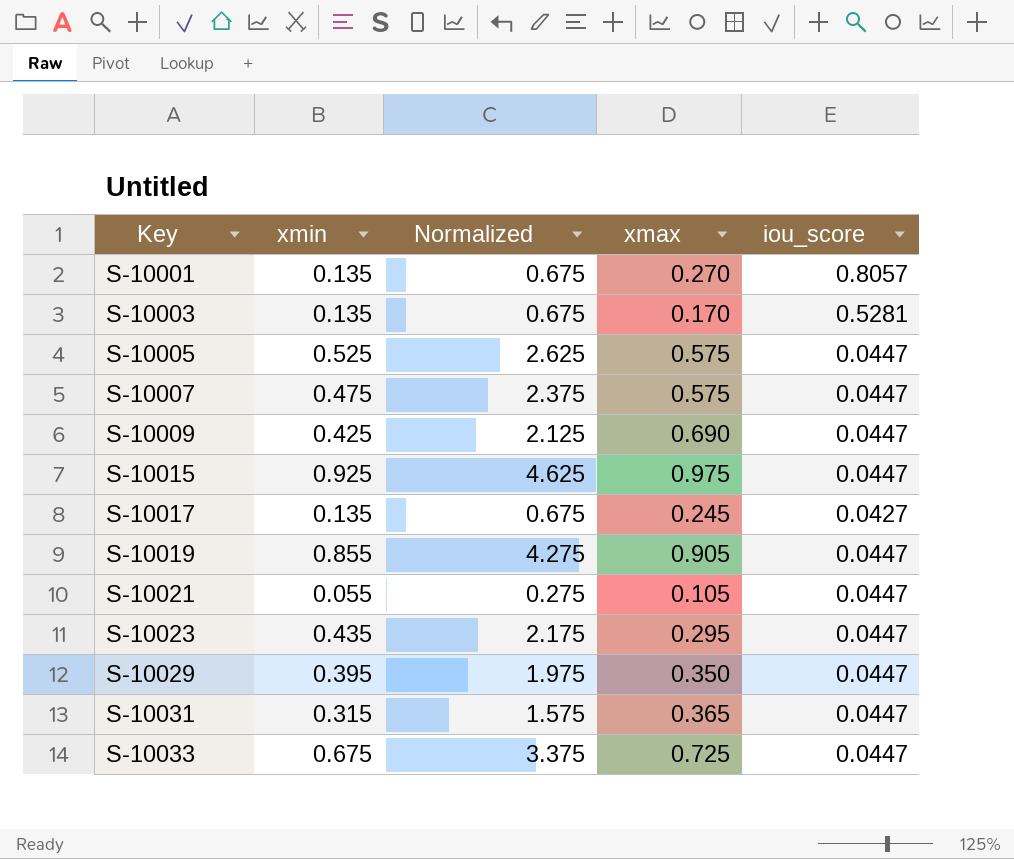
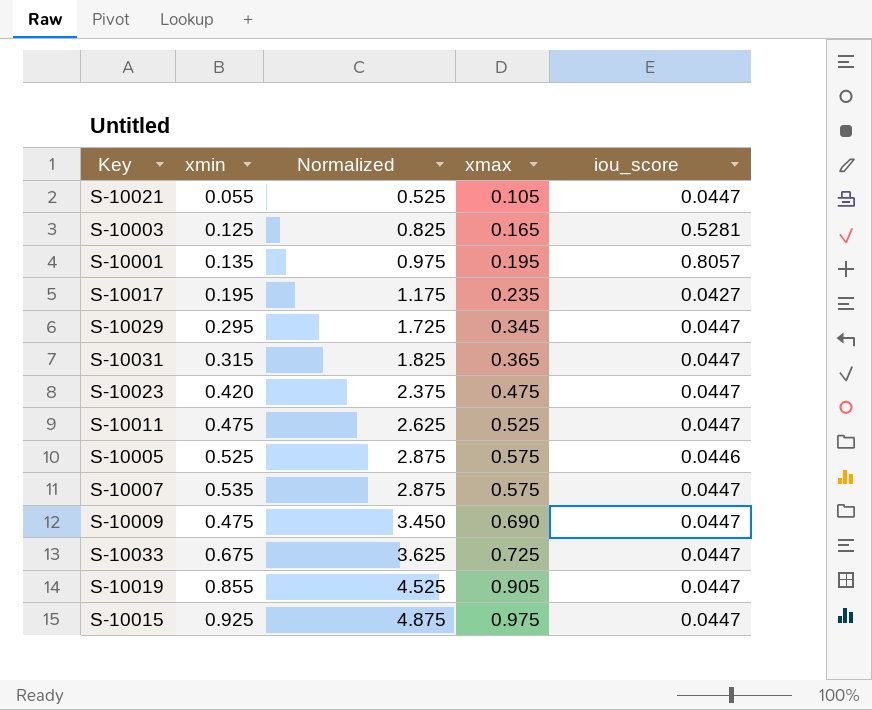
row order: Key ascending -> Normalized ascending
column Normalized | formula: [xmin] * 5 -> [xmax] * 5
S-10003 | xmin: 0.135 -> 0.125
S-10003 | xmax: 0.170 -> 0.165
S-10001 | xmax: 0.270 -> 0.195
S-10017 | xmin: 0.135 -> 0.195
S-10017 | xmax: 0.245 -> 0.235
S-10029 | xmin: 0.395 -> 0.295
S-10029 | xmax: 0.350 -> 0.345
S-10023 | xmin: 0.435 -> 0.420
S-10023 | xmax: 0.295 -> 0.475
row S-10011: none -> 0.475 | 2.625 | 0.525 | 0.0447
S-10005 | iou_score: 0.0447 -> 0.0446
S-10007 | xmin: 0.475 -> 0.535
S-10009 | xmin: 0.425 -> 0.475

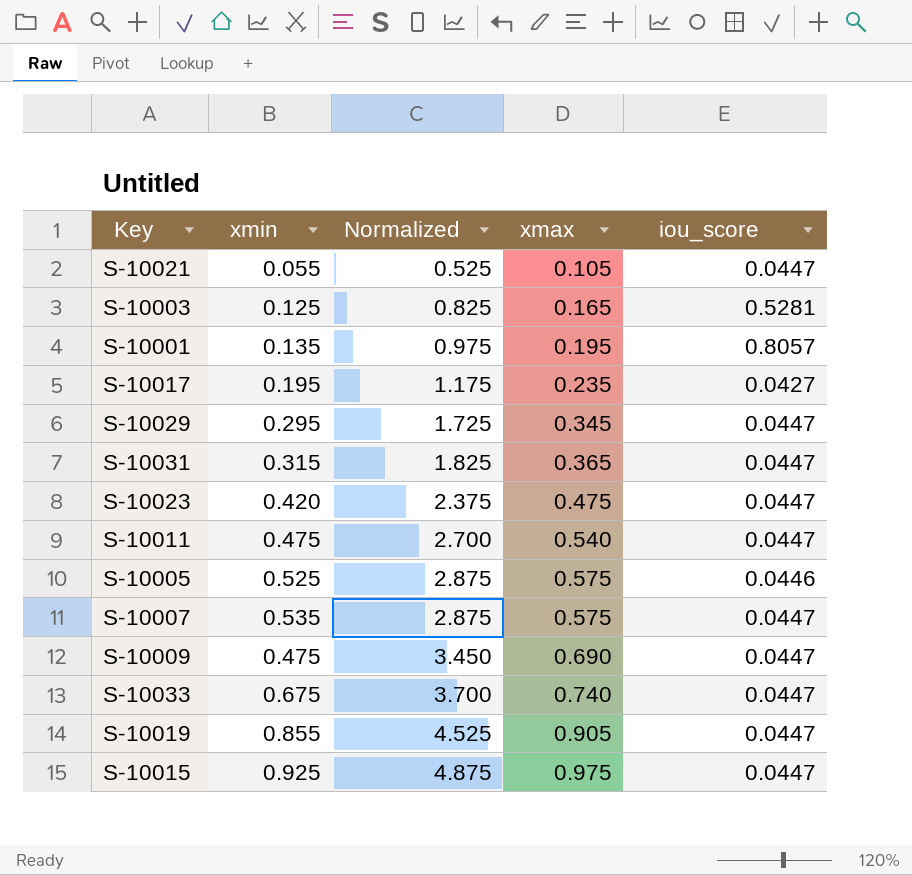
S-10011 | Normalized: 2.625 -> 2.700
S-10011 | xmax: 0.525 -> 0.540
S-10033 | Normalized: 3.625 -> 3.700
S-10033 | xmax: 0.725 -> 0.740

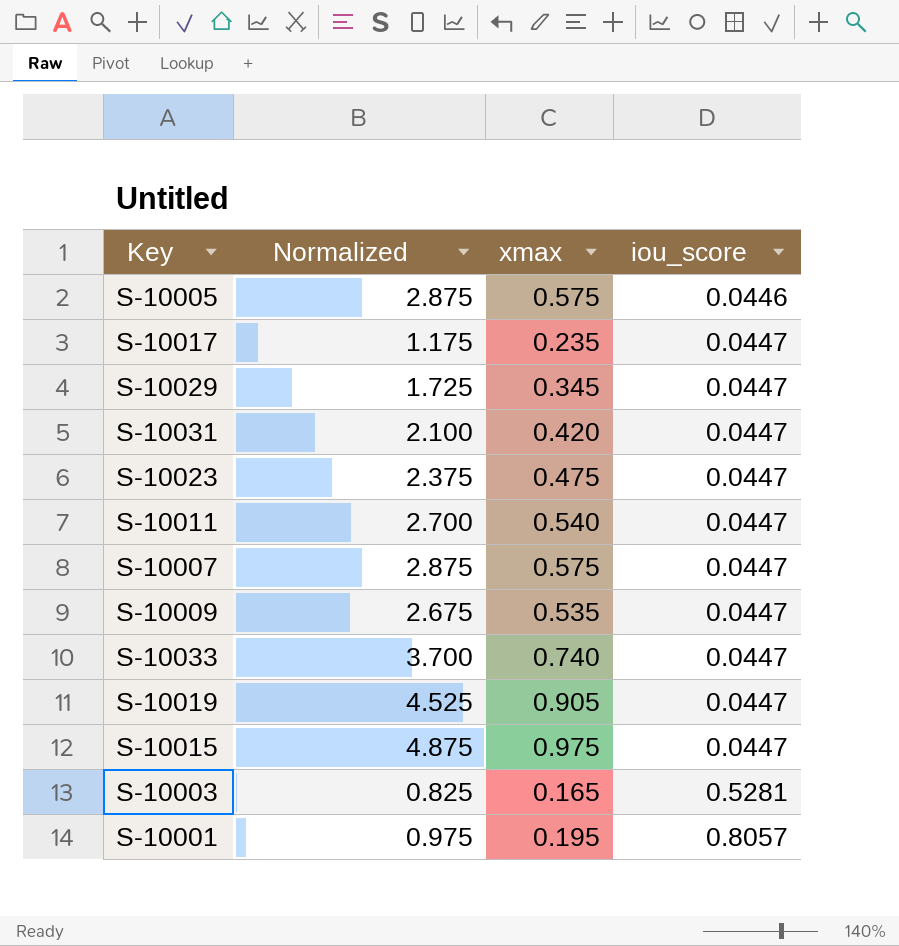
row order: Normalized ascending -> iou_score ascending
column xmin | position: 2 -> none
row S-10021: 0.055 | 0.525 | 0.105 | 0.0447 -> none
S-10017 | iou_score: 0.0427 -> 0.0447
S-10031 | Normalized: 1.825 -> 2.100
S-10031 | xmax: 0.365 -> 0.420
S-10009 | Normalized: 3.450 -> 2.675
S-10009 | xmax: 0.690 -> 0.535

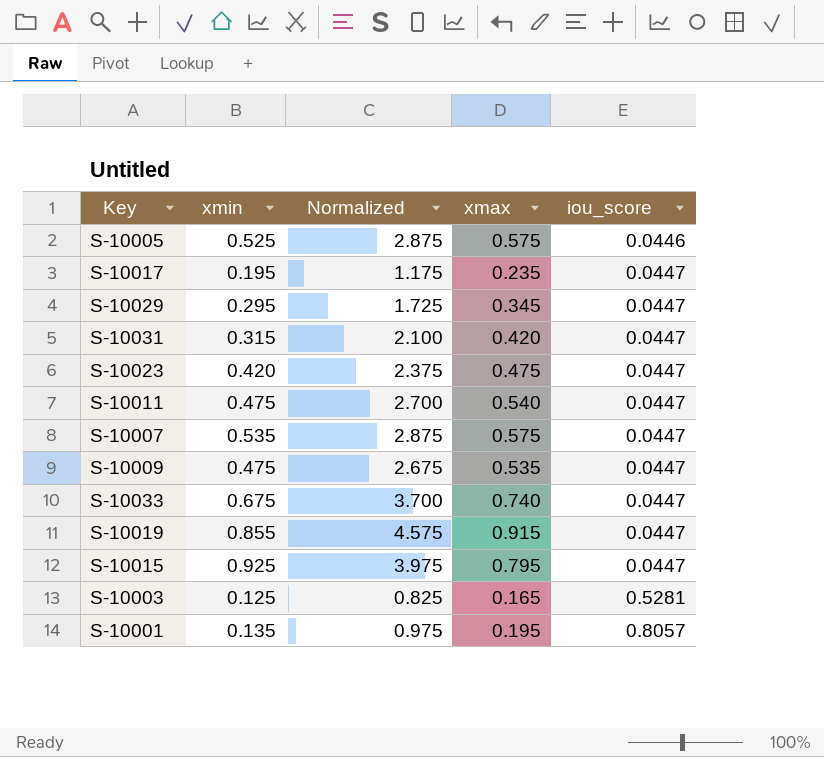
column xmin | position: none -> 2
S-10019 | Normalized: 4.525 -> 4.575
S-10019 | xmax: 0.905 -> 0.915
S-10015 | Normalized: 4.875 -> 3.975
S-10015 | xmax: 0.975 -> 0.795

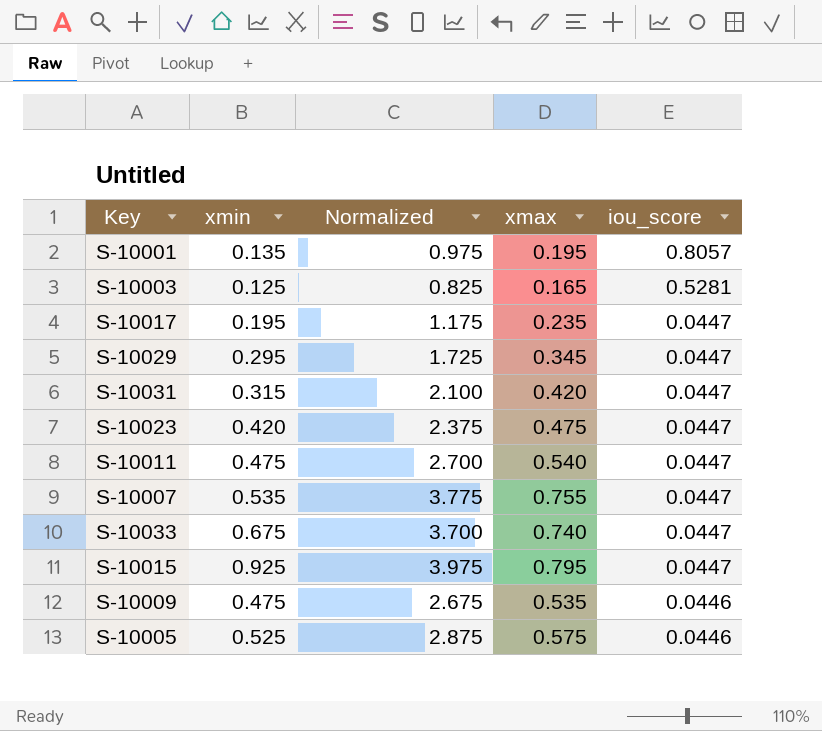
row order: iou_score ascending -> iou_score descending
row S-10019: 0.855 | 4.575 | 0.915 | 0.0447 -> none
S-10007 | Normalized: 2.875 -> 3.775
S-10007 | xmax: 0.575 -> 0.755
S-10009 | iou_score: 0.0447 -> 0.0446

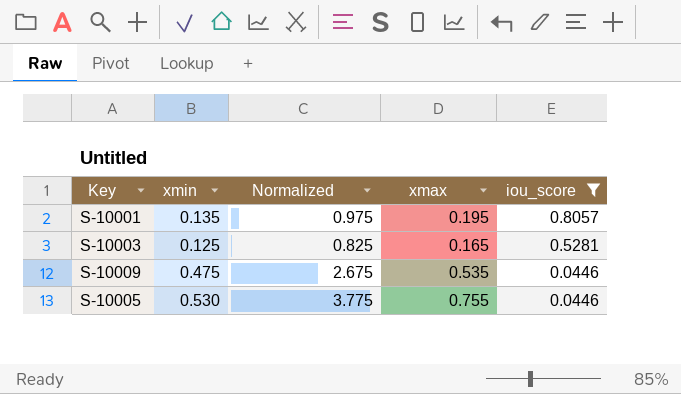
filter: none -> iou_score != 0.0447
S-10005 | xmin: 0.525 -> 0.530
S-10005 | Normalized: 2.875 -> 3.775
S-10005 | xmax: 0.575 -> 0.755

